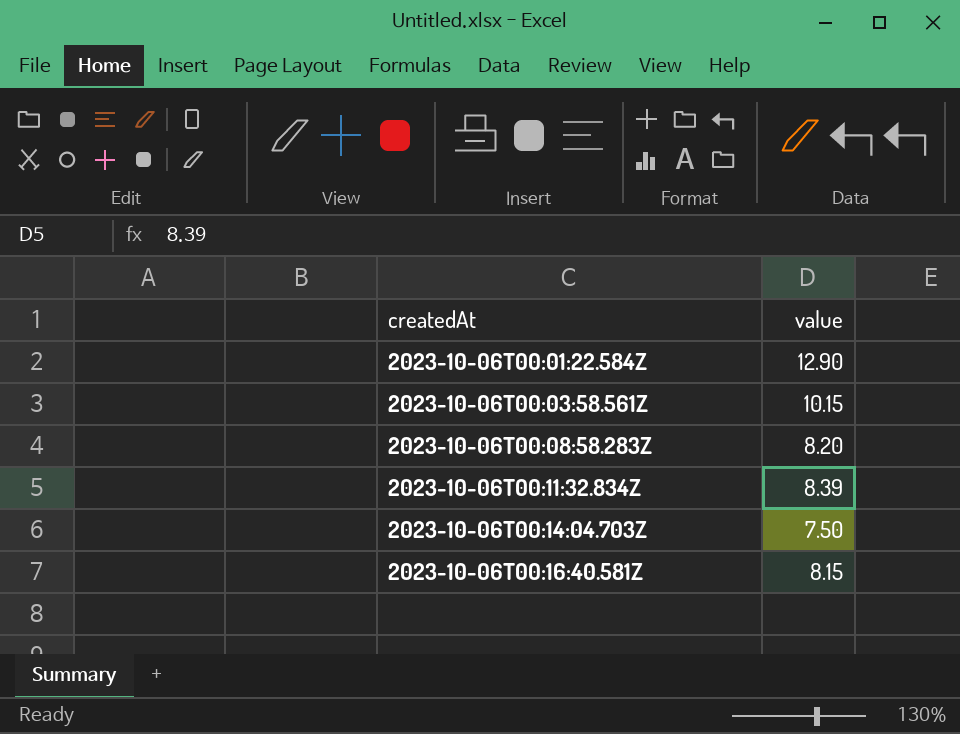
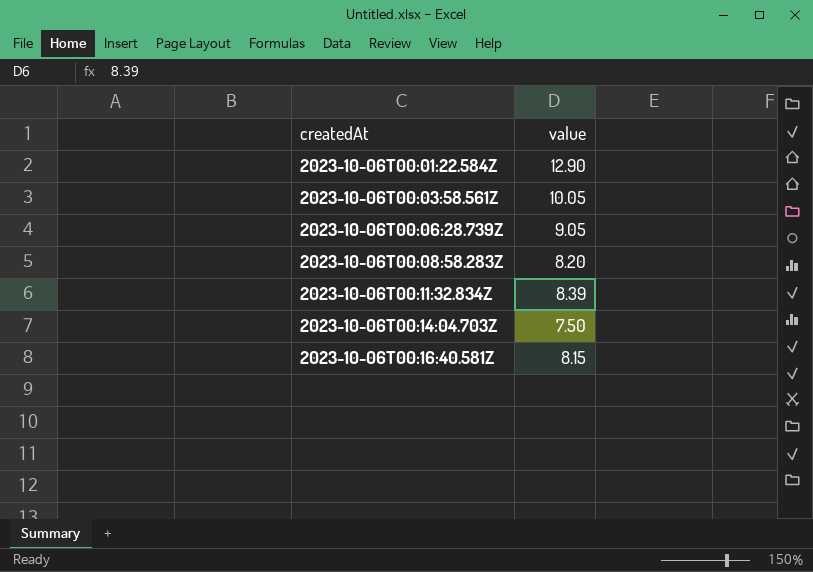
2023-10-06T00:03:58.561Z | value: 10.15 -> 10.05
row 2023-10-06T00:06:28.739Z: none -> 9.05

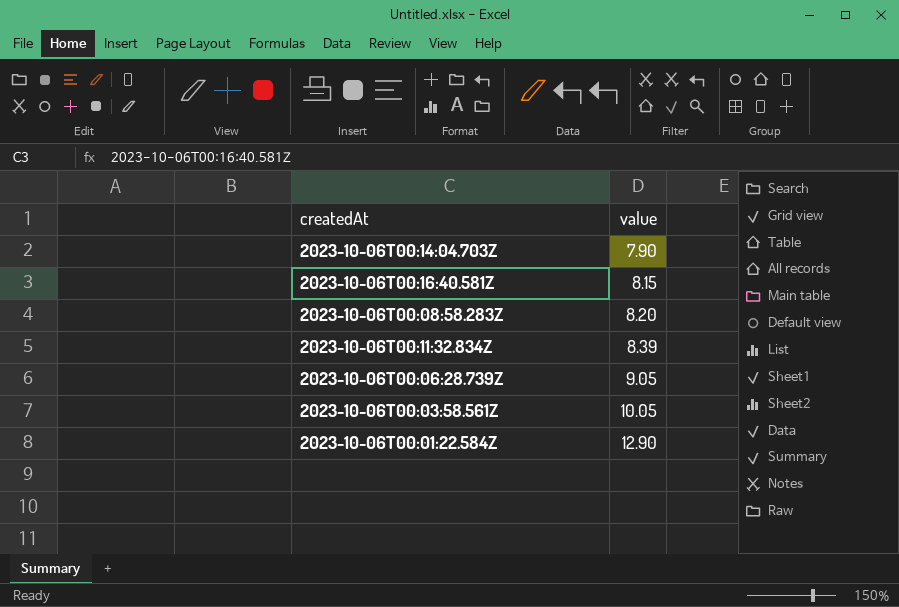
row order: createdAt ascending -> value ascending
2023-10-06T00:14:04.703Z | value: 7.50 -> 7.90

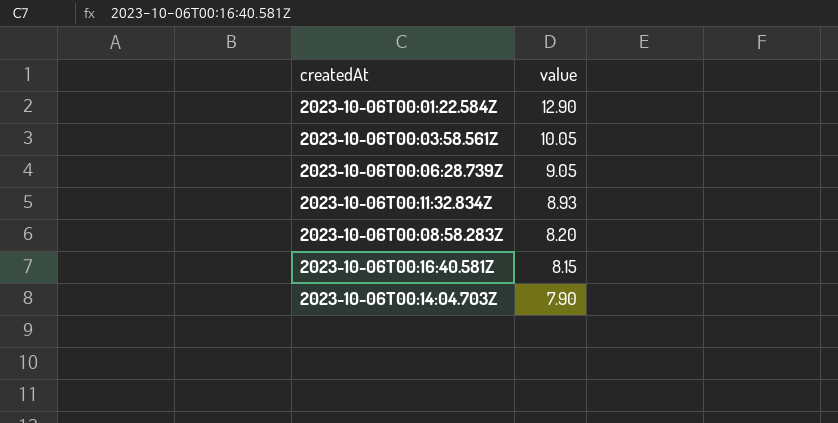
row order: value ascending -> value descending
2023-10-06T00:11:32.834Z | value: 8.39 -> 8.93

